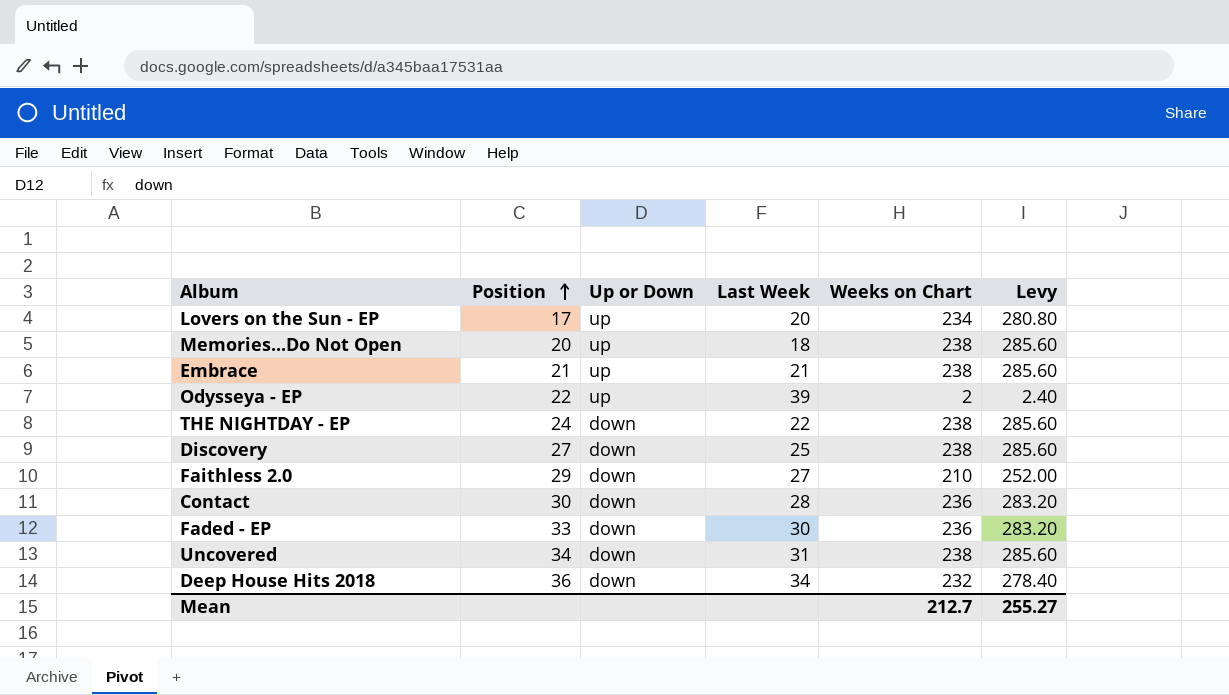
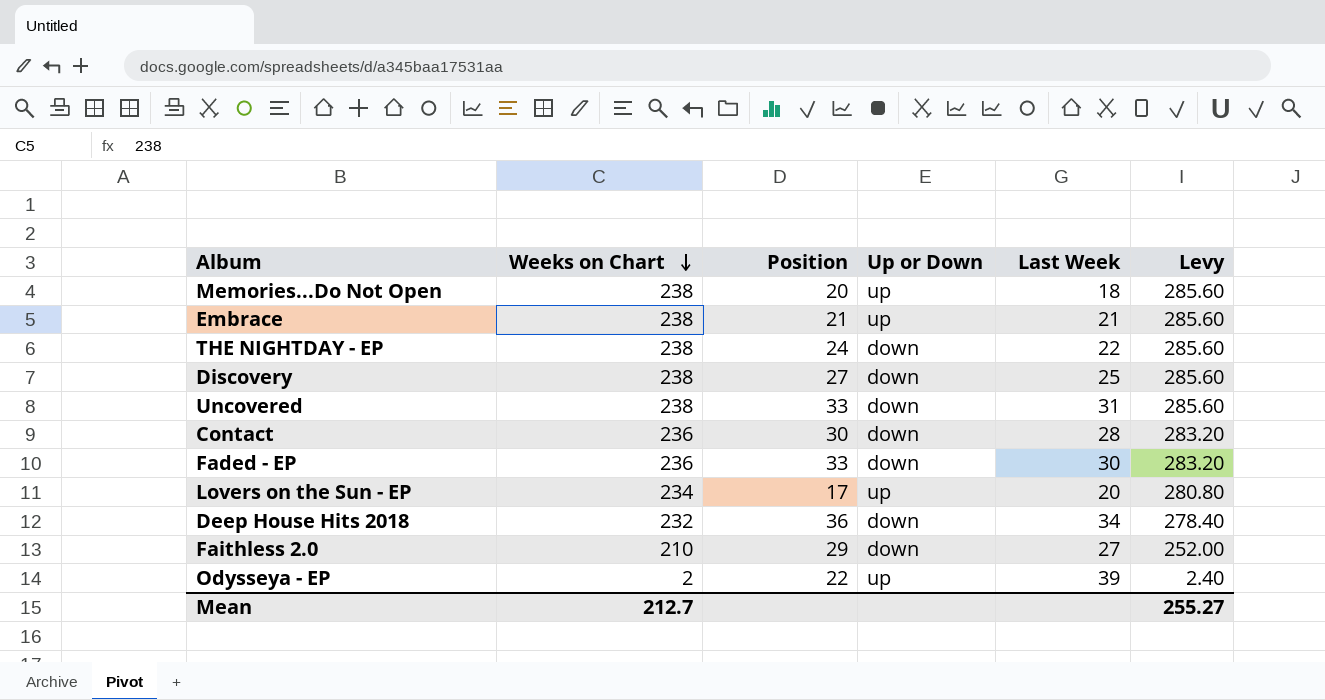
row order: Position ascending -> Weeks on Chart descending
column Weeks on Chart | position: 5 -> 2
Uncovered | Position: 34 -> 33

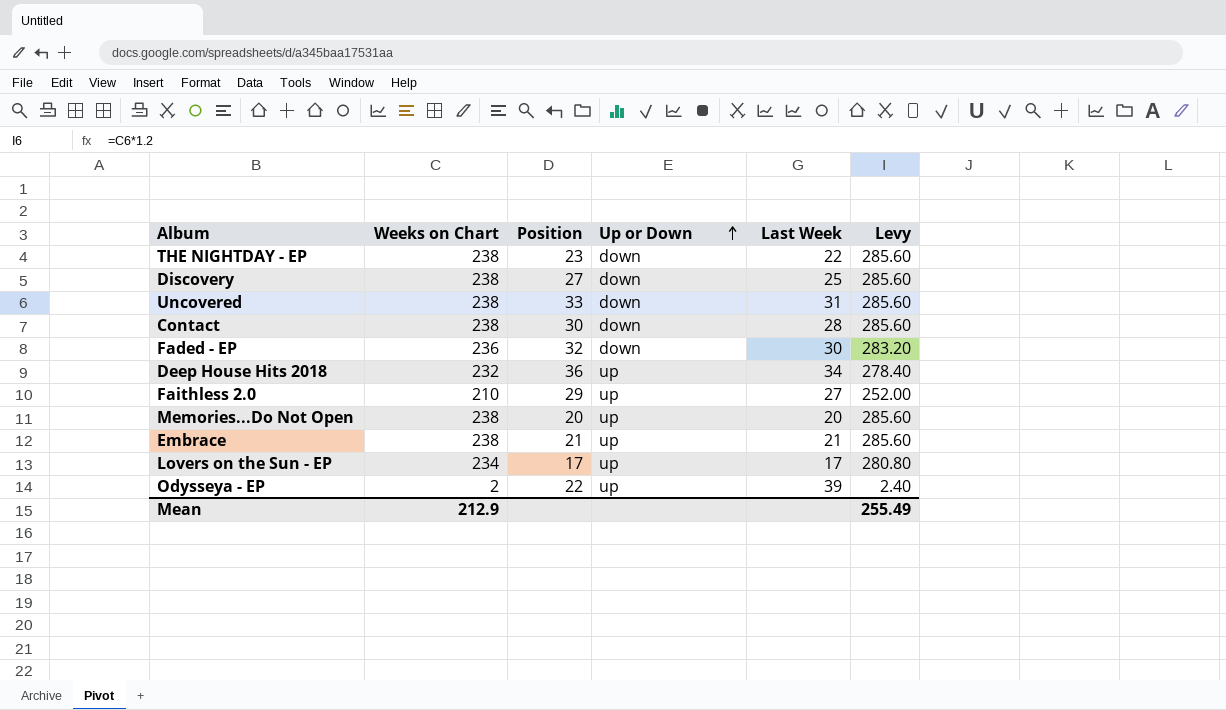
row order: Weeks on Chart descending -> Up or Down ascending
THE NIGHTDAY - EP | Position: 24 -> 23
Contact | Weeks on Chart: 236 -> 238
Contact | Levy: 283.20 -> 285.60
Faded - EP | Position: 33 -> 32
Deep House Hits 2018 | Up or Down: down -> up
Faithless 2.0 | Up or Down: down -> up
Memories...Do Not Open | Last Week: 18 -> 20
Lovers on the Sun - EP | Last Week: 20 -> 17
Mean | Weeks on Chart: 212.7 -> 212.9
Mean | Levy: 255.27 -> 255.49

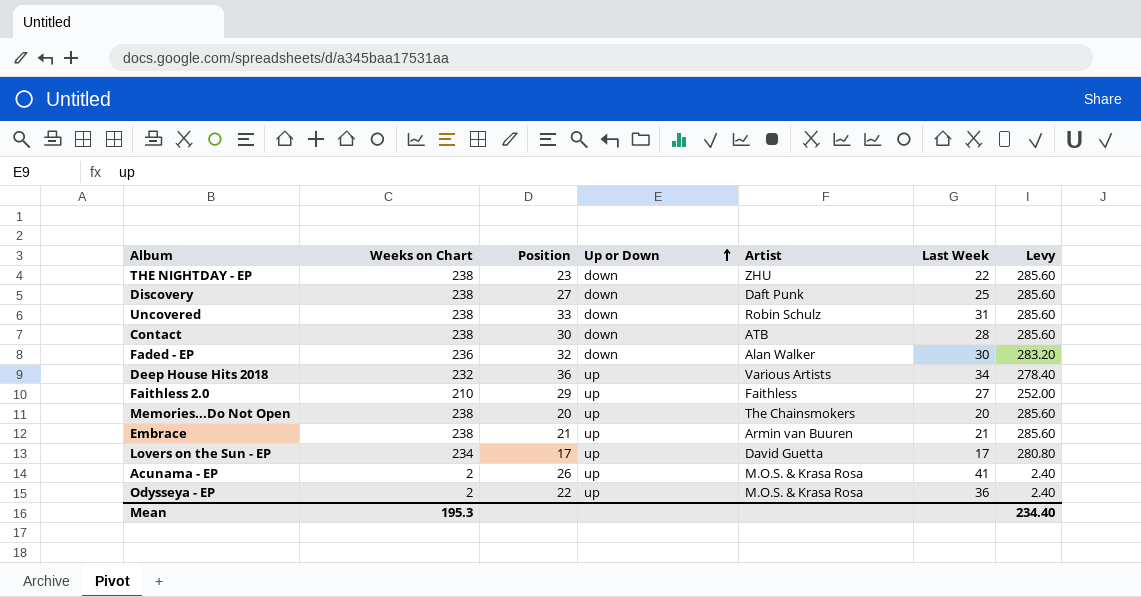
column Artist | position: none -> 5
row Acunama - EP: none -> 2 | 26 | up | M.O.S. & Krasa Rosa | 41 | 2.40
Odysseya - EP | Last Week: 39 -> 36
Mean | Weeks on Chart: 212.9 -> 195.3
Mean | Levy: 255.49 -> 234.40

